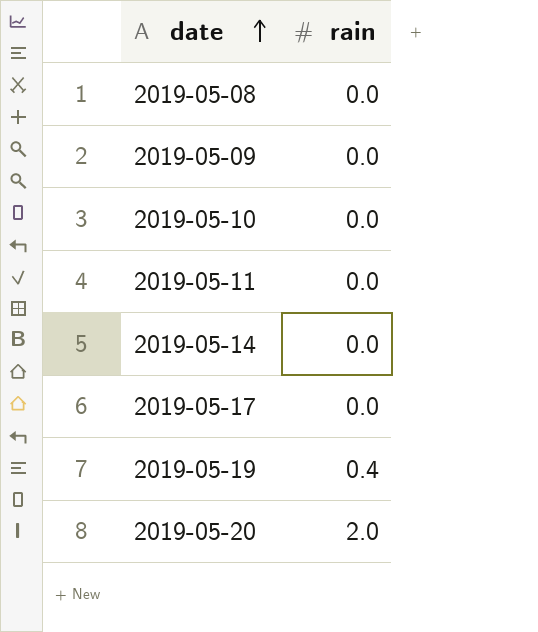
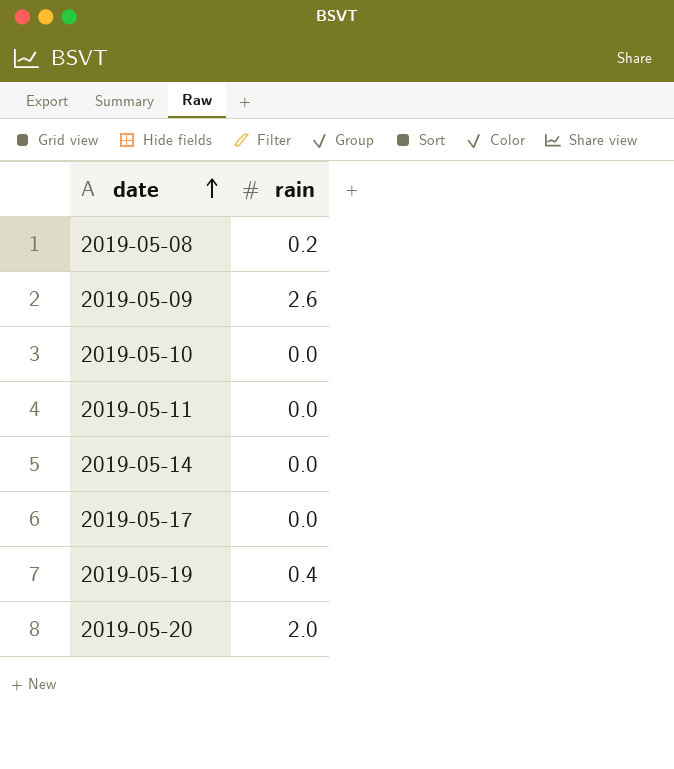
2019-05-08 | rain: 0.0 -> 0.2
2019-05-09 | rain: 0.0 -> 2.6

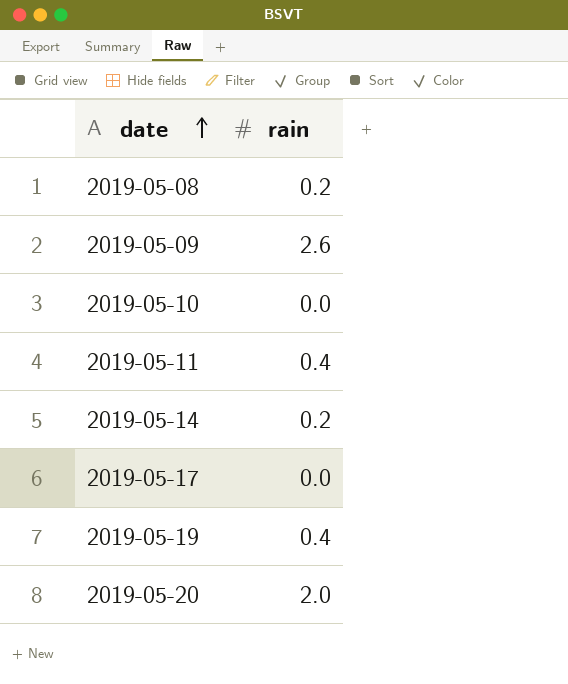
2019-05-11 | rain: 0.0 -> 0.4
2019-05-14 | rain: 0.0 -> 0.2

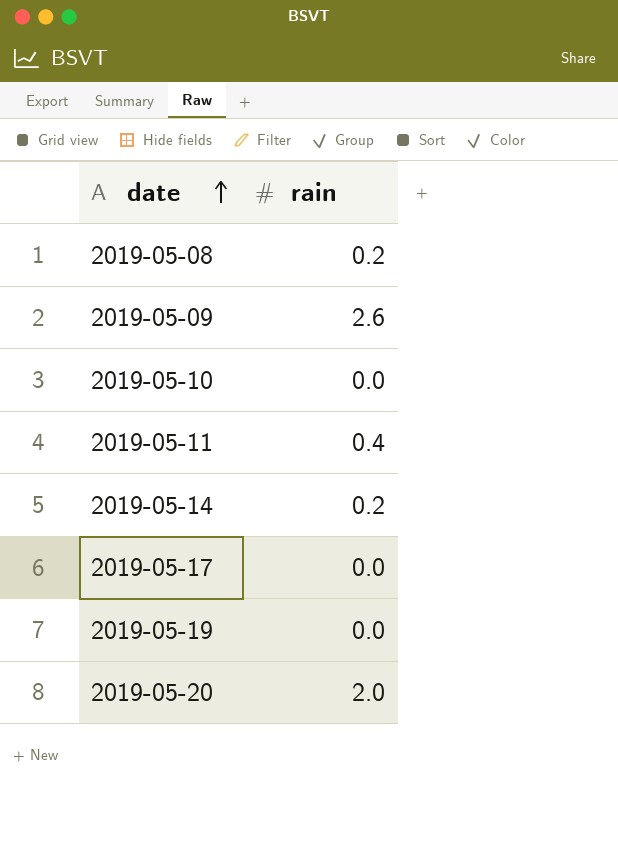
2019-05-19 | rain: 0.4 -> 0.0

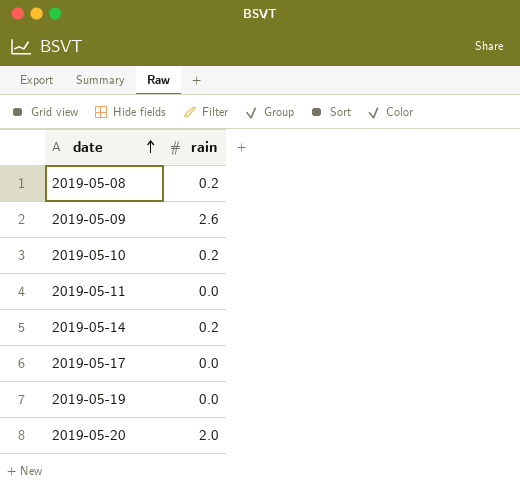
2019-05-10 | rain: 0.0 -> 0.2
2019-05-11 | rain: 0.4 -> 0.0

